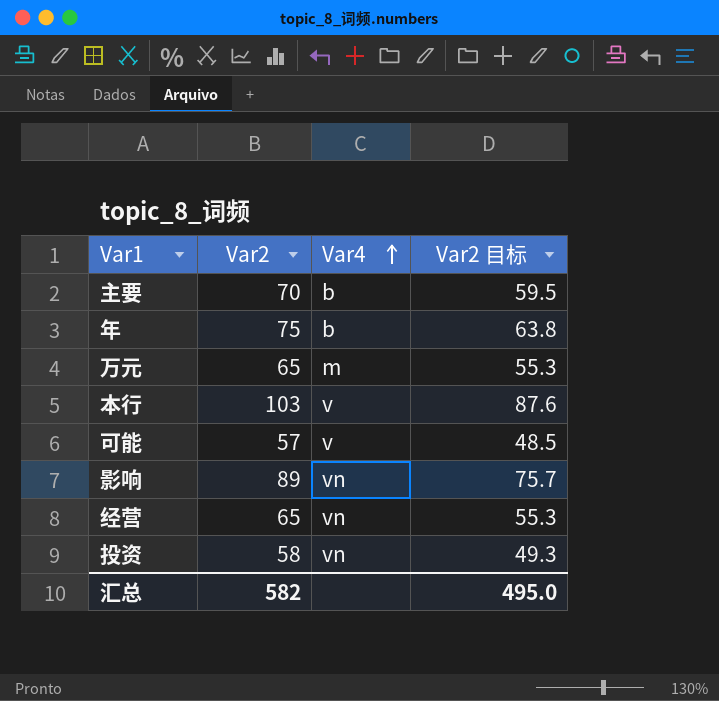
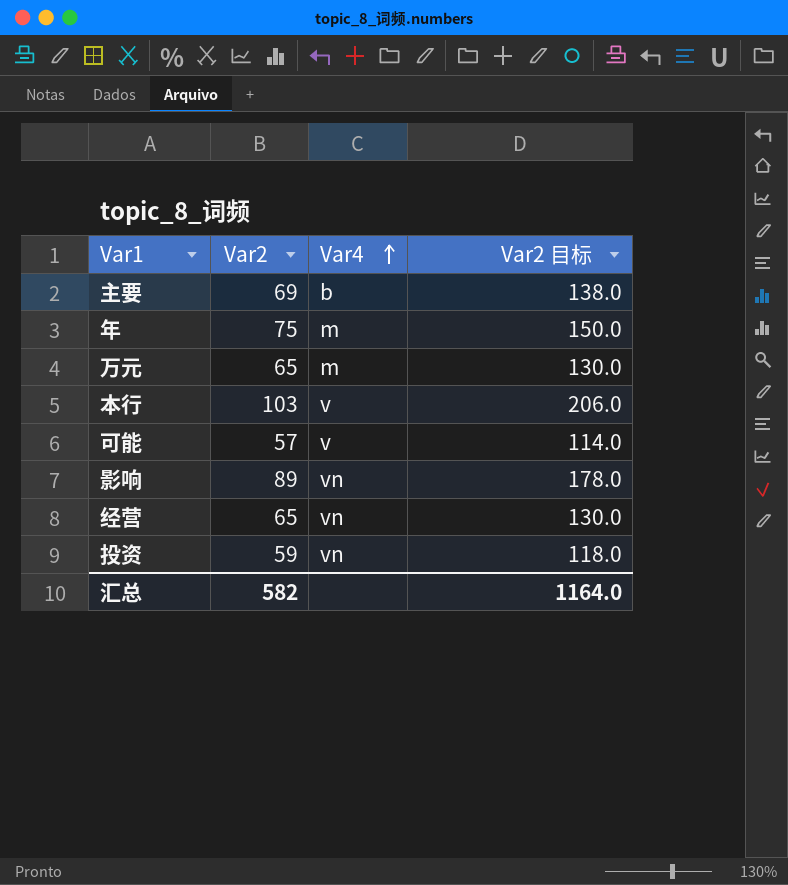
column Var2 目标 | formula: [Var2] * 0.85 -> [Var2] * 2
主要 | Var2: 70 -> 69
年 | Var4: b -> m
投资 | Var2: 58 -> 59
汇总 | Var2 目标: 495.0 -> 1164.0

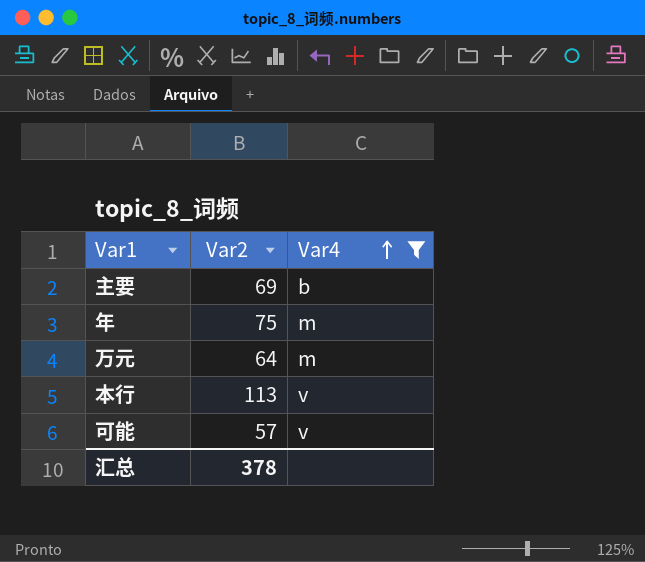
filter: none -> Var4 != vn
column Var2 目标 | formula: [Var2] * 2 -> none
万元 | Var2: 65 -> 64
本行 | Var2: 103 -> 113
汇总 | Var2: 582 -> 378

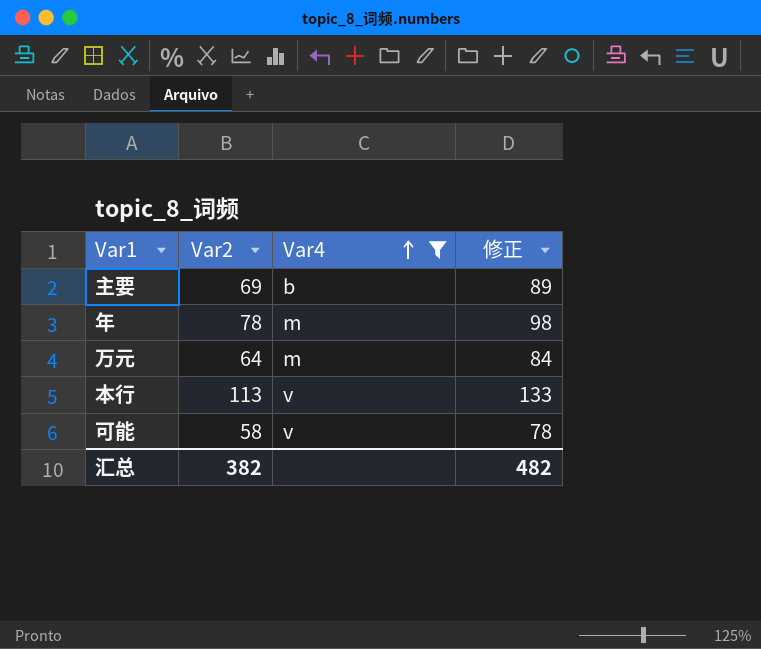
column 修正 | formula: none -> [Var2] + 20
年 | Var2: 75 -> 78
可能 | Var2: 57 -> 58
汇总 | Var2: 378 -> 382

